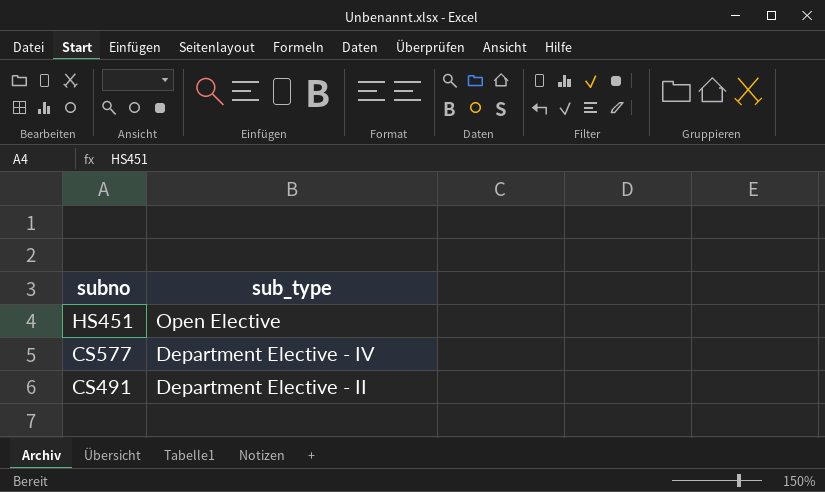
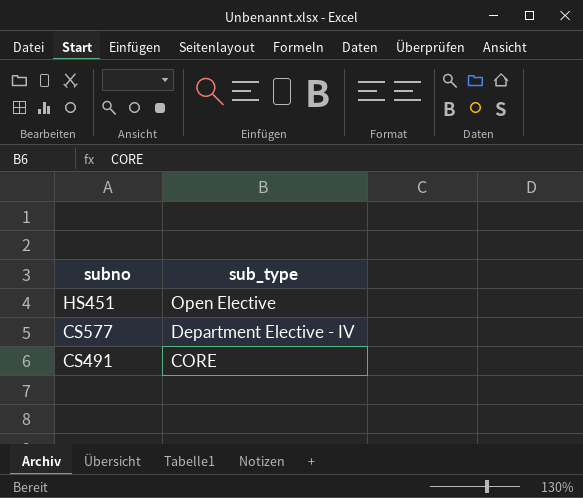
CS491 | sub_type: Department Elective - II -> CORE

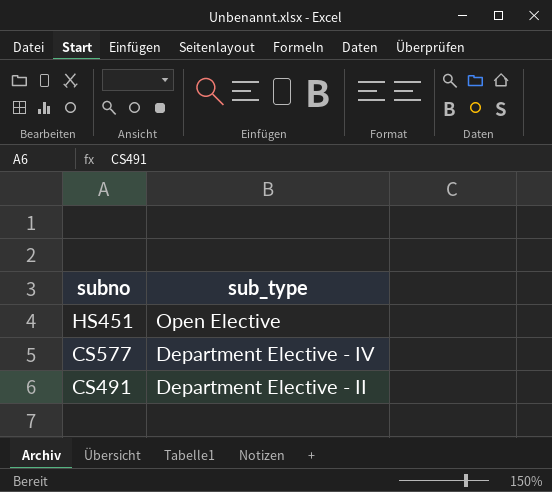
CS491 | sub_type: CORE -> Department Elective - II

